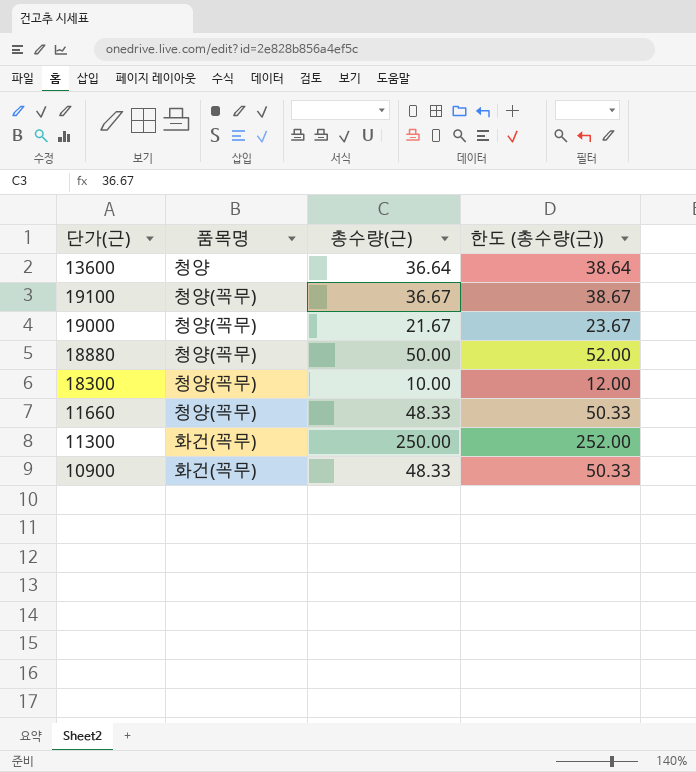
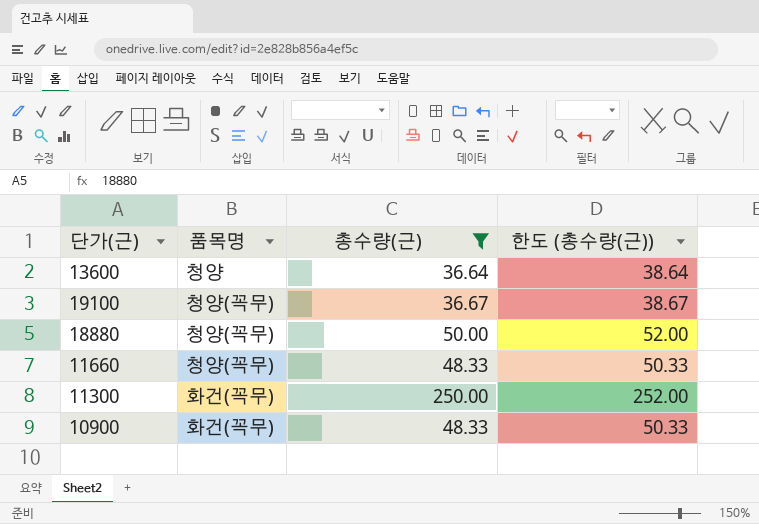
filter: none -> 총수량(근) >= 36.64

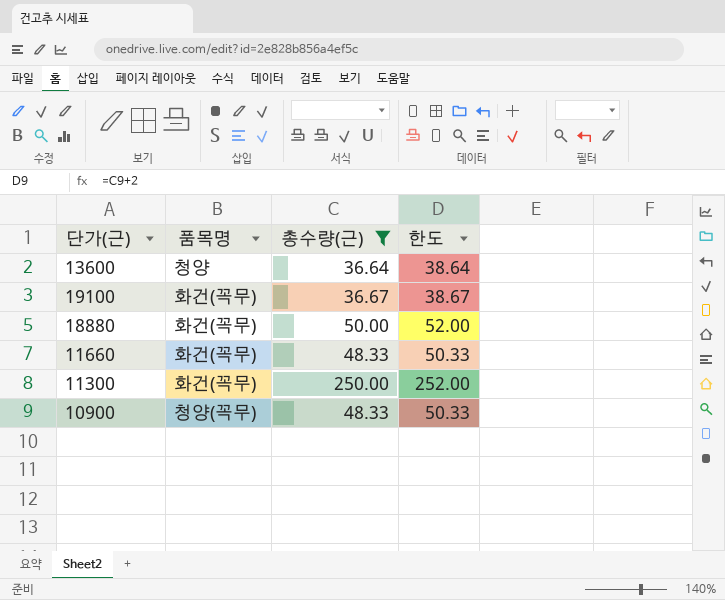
column name: 한도 (총수량(근)) -> 한도
19100 | 품목명: 청양(꼭무) -> 화건(꼭무)
18880 | 품목명: 청양(꼭무) -> 화건(꼭무)
11660 | 품목명: 청양(꼭무) -> 화건(꼭무)
10900 | 품목명: 화건(꼭무) -> 청양(꼭무)

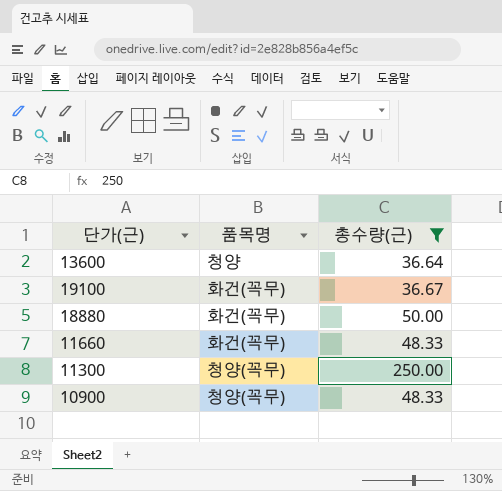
column 한도 | formula: [총수량(근)] + 2 -> none
11300 | 품목명: 화건(꼭무) -> 청양(꼭무)

